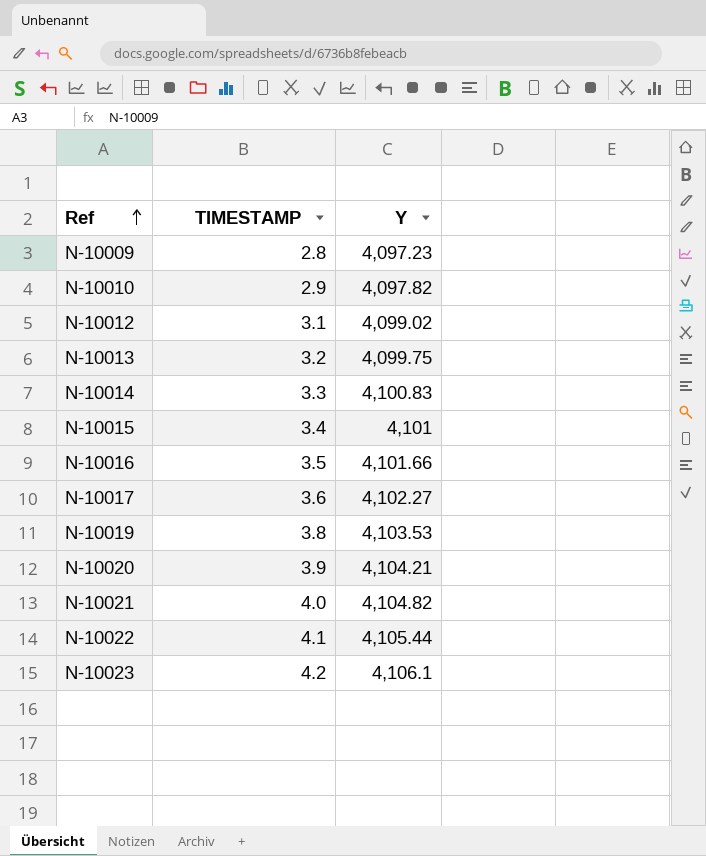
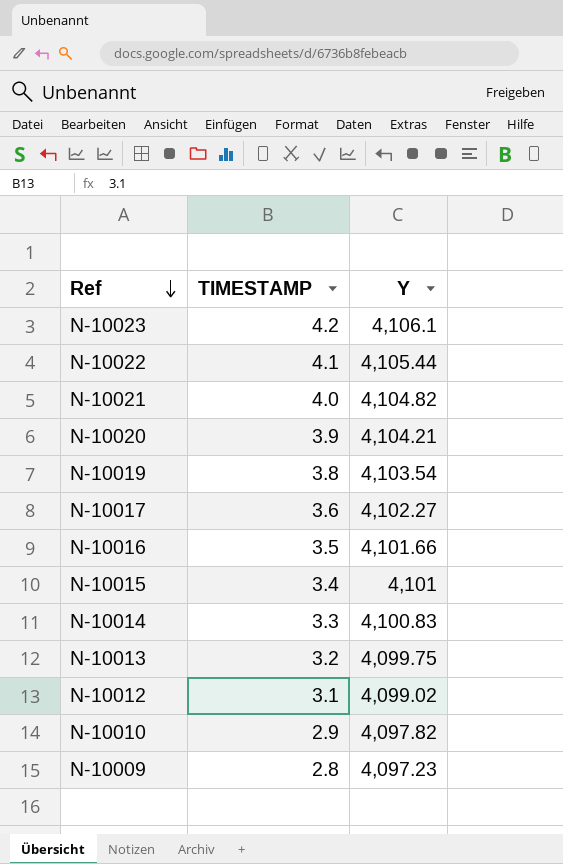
row order: Ref ascending -> Ref descending
N-10019 | Y: 4,103.53 -> 4,103.54

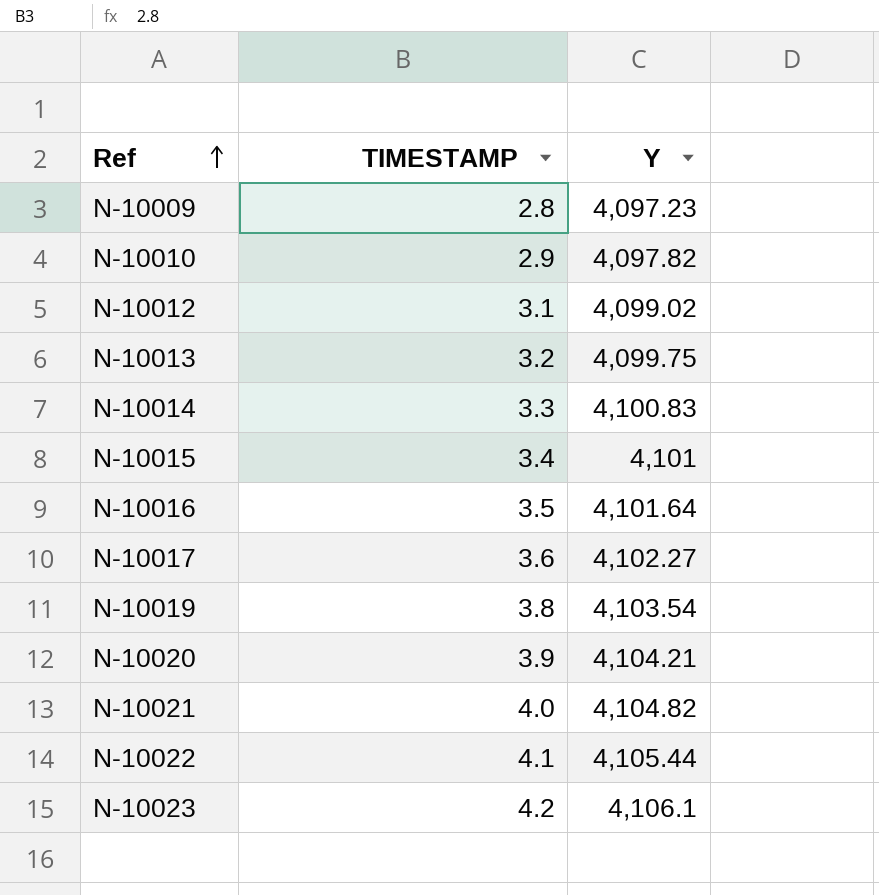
row order: Ref descending -> Ref ascending
N-10016 | Y: 4,101.66 -> 4,101.64

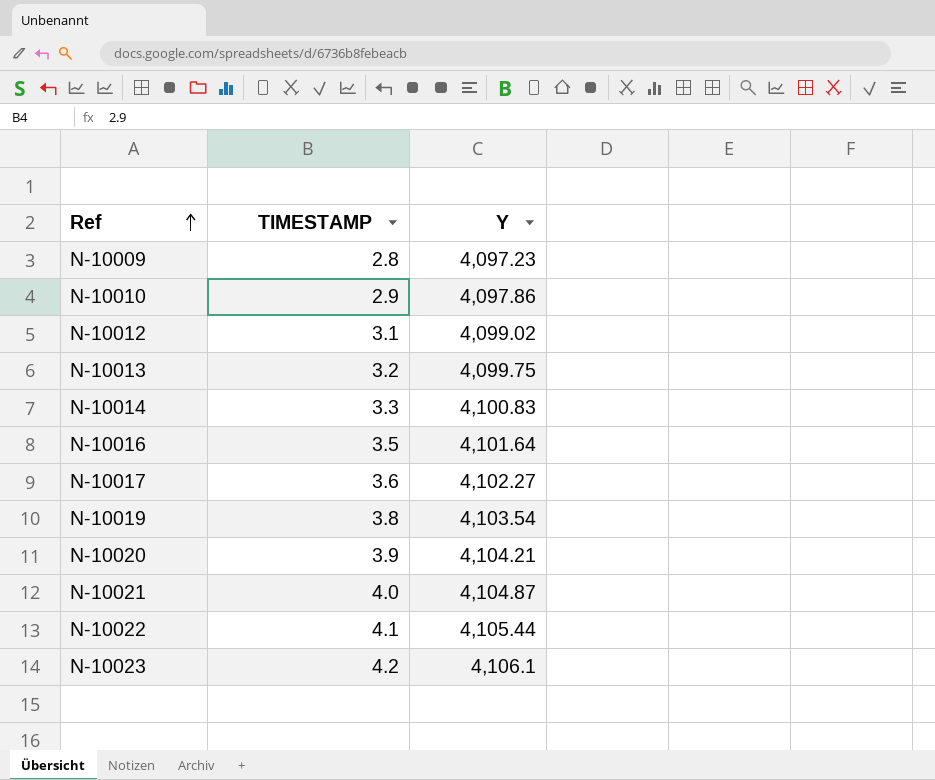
row N-10015: 3.4 | 4,101 -> none
N-10010 | Y: 4,097.82 -> 4,097.86
N-10021 | Y: 4,104.82 -> 4,104.87

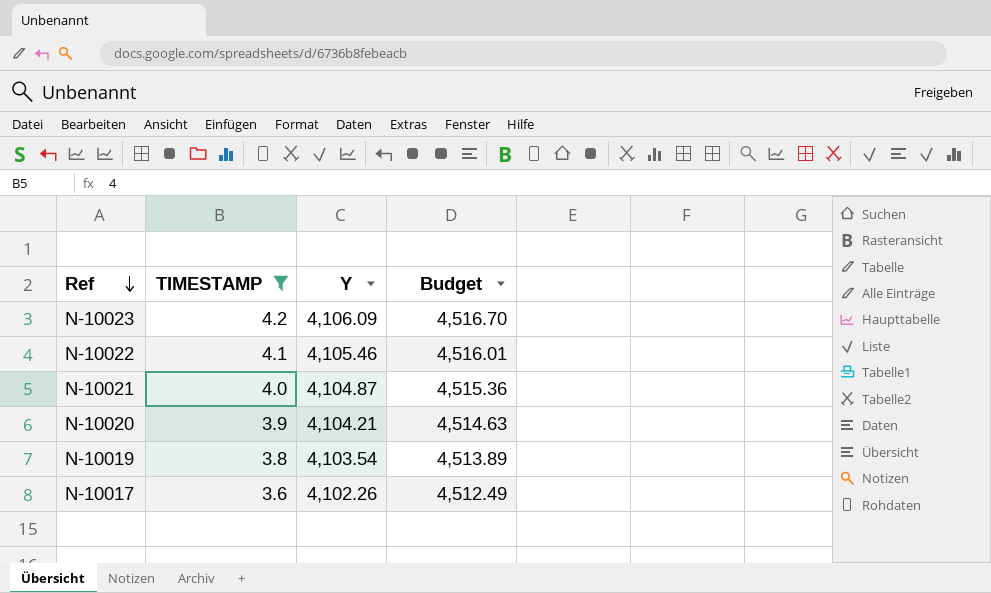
filter: none -> TIMESTAMP >= 3.6
row order: Ref ascending -> Ref descending
column Budget | formula: none -> [Y] * 1.1
N-10023 | Y: 4,106.1 -> 4,106.09
N-10022 | Y: 4,105.44 -> 4,105.46
N-10017 | Y: 4,102.27 -> 4,102.26

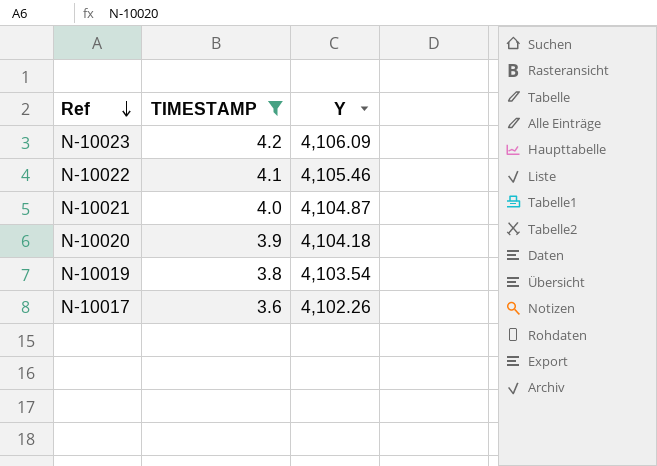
column Budget | formula: [Y] * 1.1 -> none
N-10020 | Y: 4,104.21 -> 4,104.18

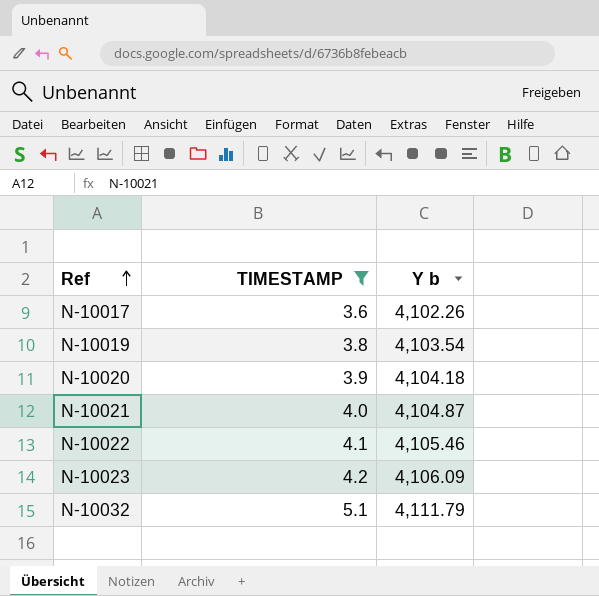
row order: Ref descending -> Ref ascending
column name: Y -> Y b
row N-10032: none -> 5.1 | 4,111.79

